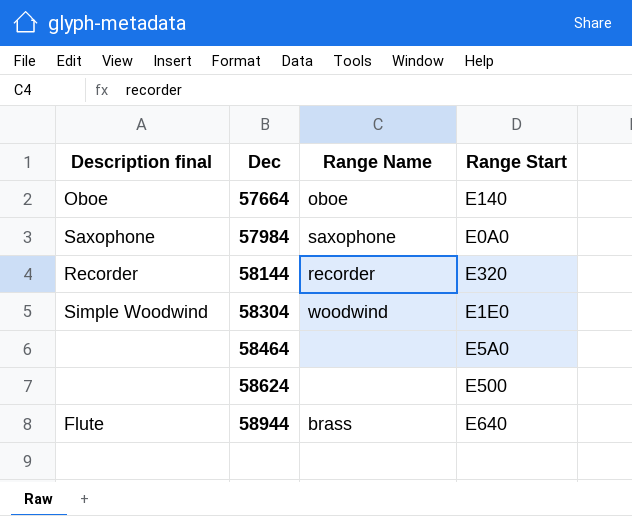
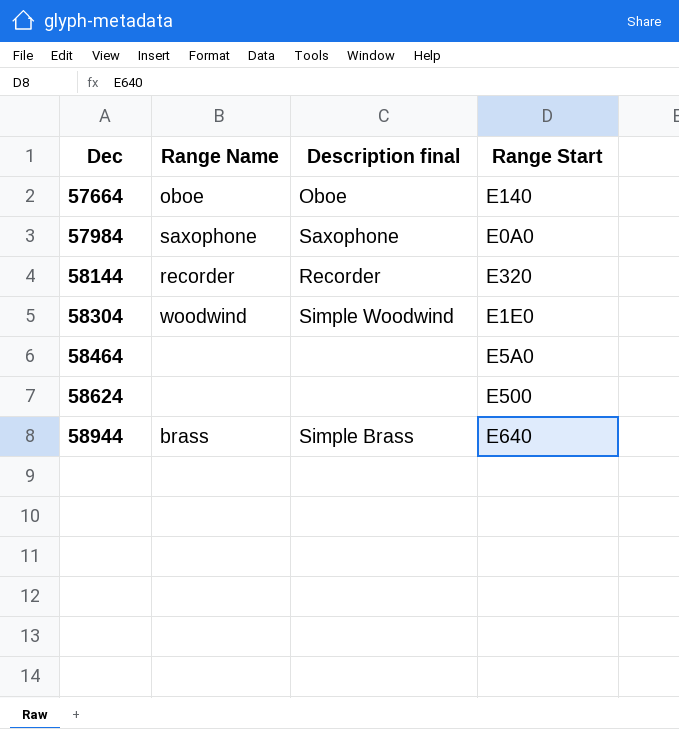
column Description final | position: 1 -> 3
58944 | Description final: Flute -> Simple Brass

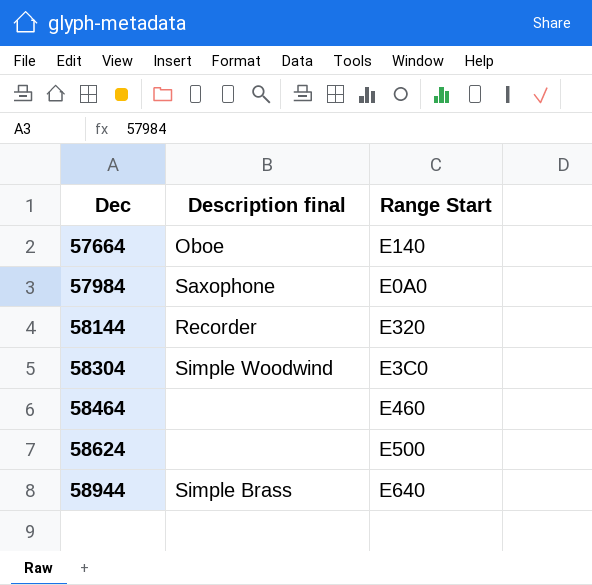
column Range Name | position: 2 -> none
58304 | Range Start: E1E0 -> E3C0
58464 | Range Start: E5A0 -> E460

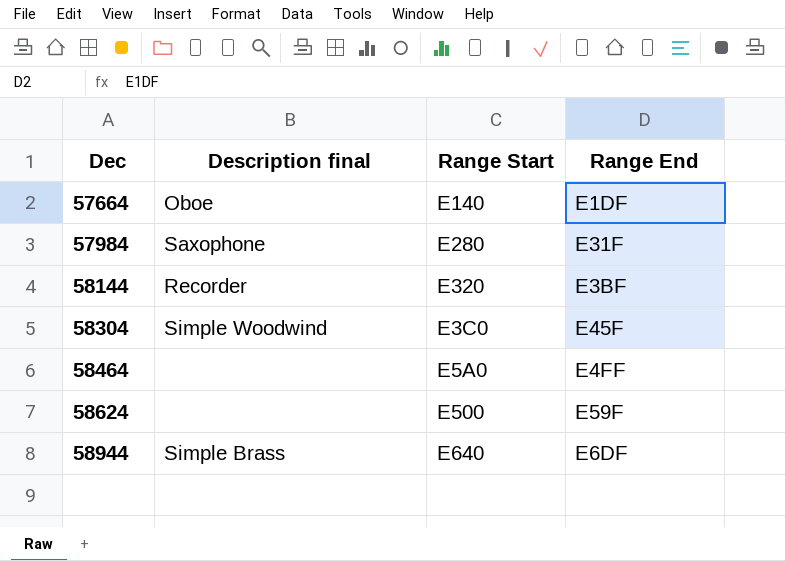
column Range End | position: none -> 4
57984 | Range Start: E0A0 -> E280
58464 | Range Start: E460 -> E5A0

